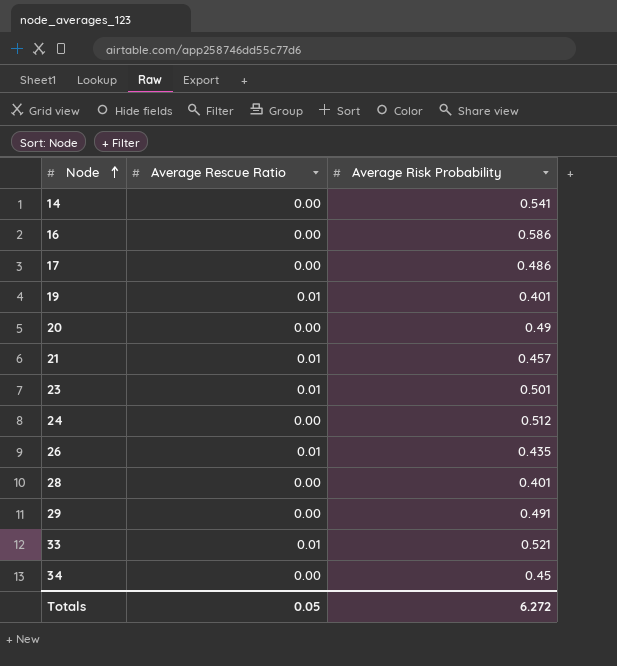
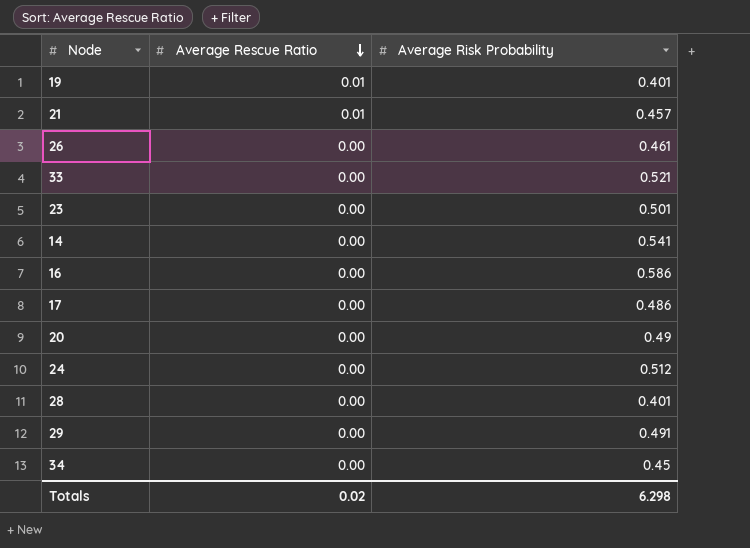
row order: Node ascending -> Average Rescue Ratio descending
26 | Average Rescue Ratio: 0.01 -> 0.00
26 | Average Risk Probability: 0.435 -> 0.461
33 | Average Rescue Ratio: 0.01 -> 0.00
23 | Average Rescue Ratio: 0.01 -> 0.00
Totals | Average Rescue Ratio: 0.05 -> 0.02
Totals | Average Risk Probability: 6.272 -> 6.298

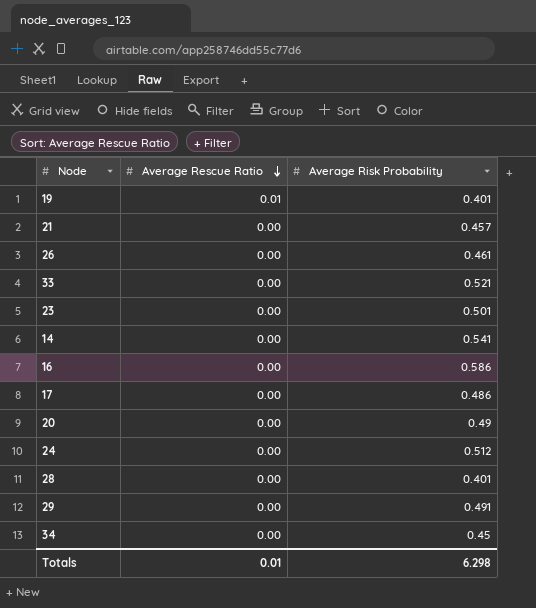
21 | Average Rescue Ratio: 0.01 -> 0.00
Totals | Average Rescue Ratio: 0.02 -> 0.01

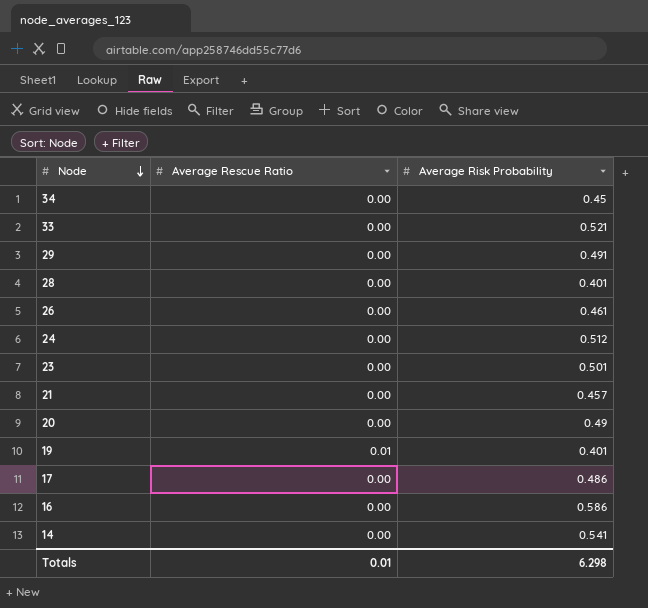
row order: Average Rescue Ratio descending -> Node descending

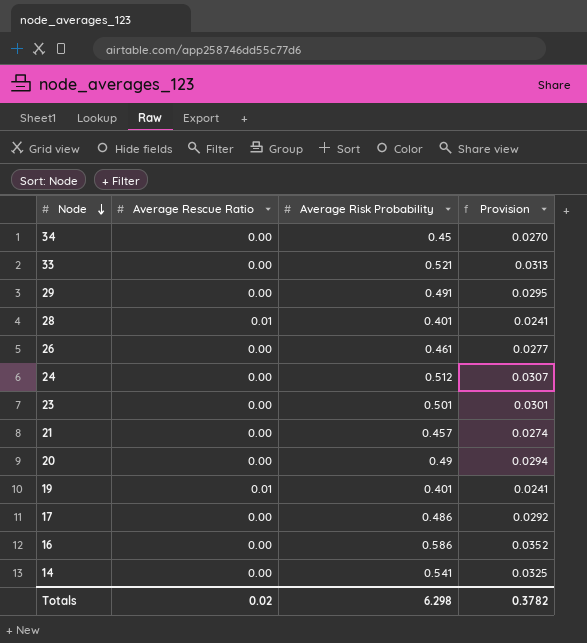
column Provision | formula: none -> [Average Risk Probability] * 0.06
28 | Average Rescue Ratio: 0.00 -> 0.01
Totals | Average Rescue Ratio: 0.01 -> 0.02

